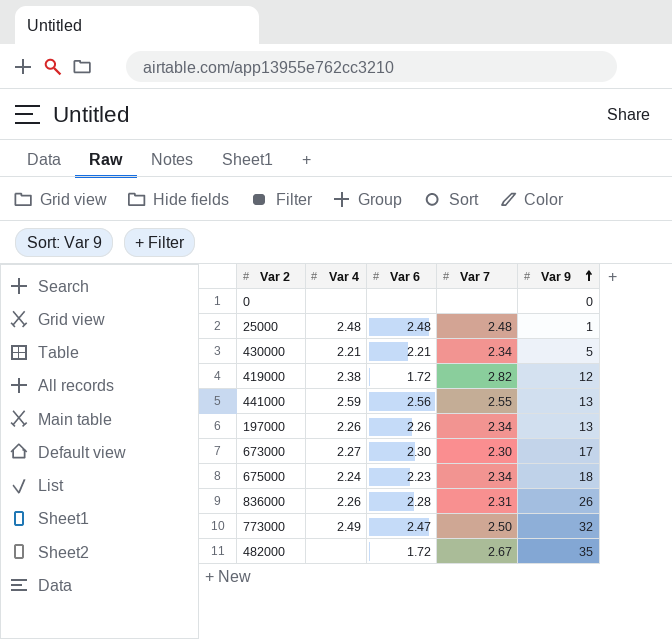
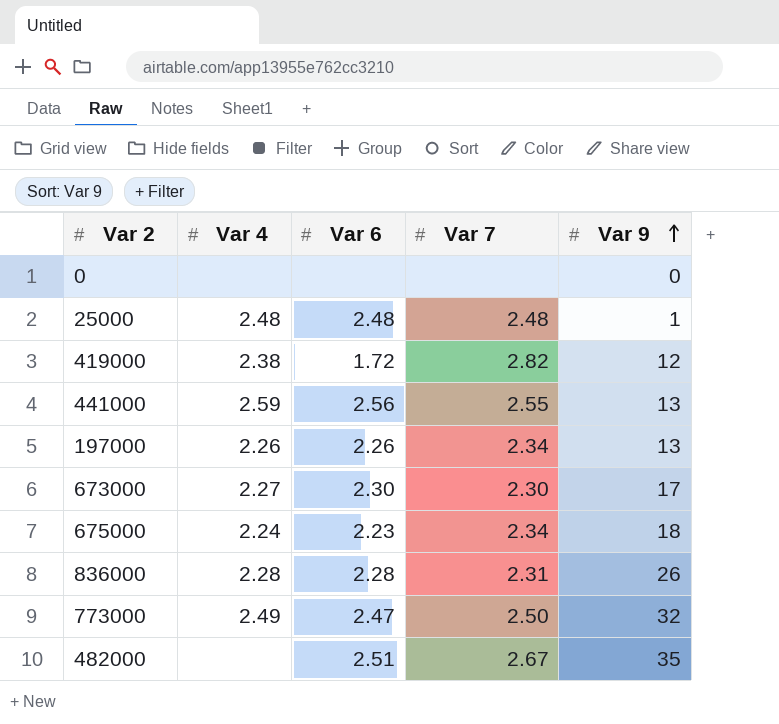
row 430000: 2.21 | 2.21 | 2.34 | 5 -> none
836000 | Var 4: 2.26 -> 2.28
482000 | Var 6: 1.72 -> 2.51

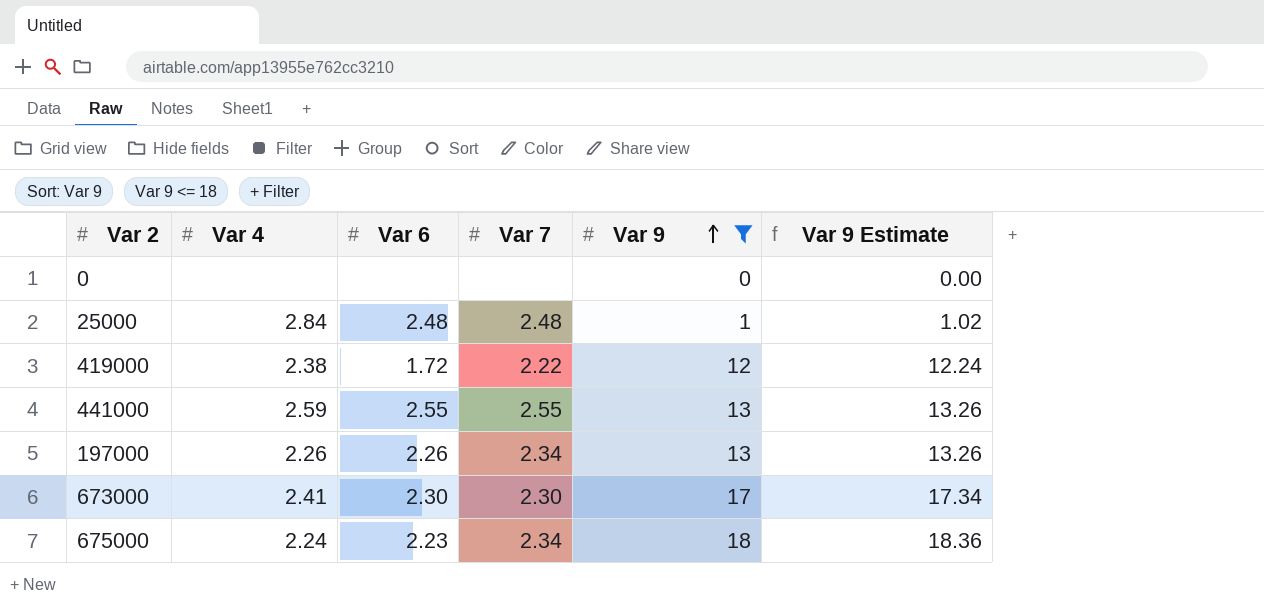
filter: none -> Var 9 <= 18
column Var 9 Estimate | formula: none -> [Var 9] * 1.02
25000 | Var 4: 2.48 -> 2.84
419000 | Var 7: 2.82 -> 2.22
441000 | Var 6: 2.56 -> 2.55
673000 | Var 4: 2.27 -> 2.41

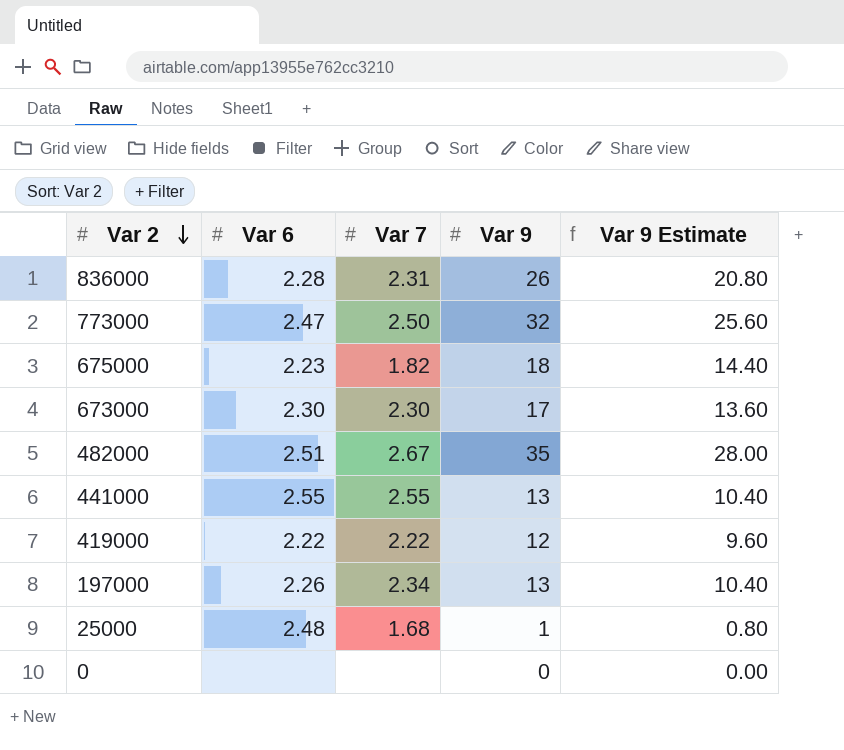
filter: Var 9 <= 18 -> none
row order: Var 9 ascending -> Var 2 descending
column Var 4 | position: 2 -> none
column Var 9 Estimate | formula: [Var 9] * 1.02 -> [Var 9] * 0.8
675000 | Var 7: 2.34 -> 1.82
419000 | Var 6: 1.72 -> 2.22
25000 | Var 7: 2.48 -> 1.68

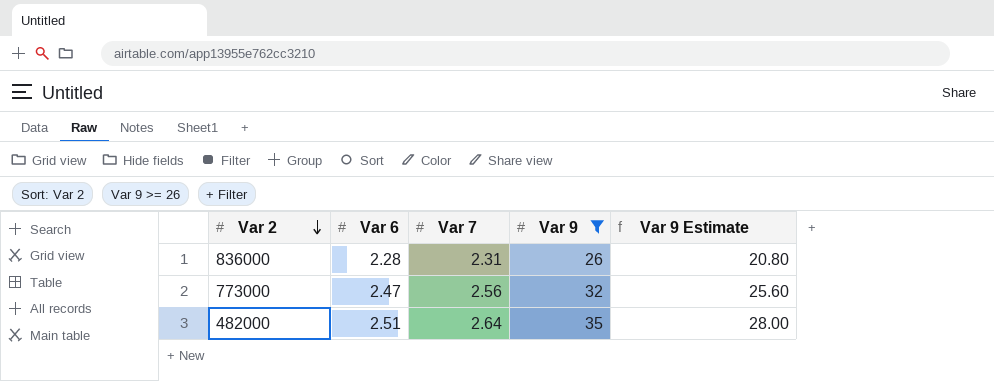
filter: none -> Var 9 >= 26
773000 | Var 7: 2.50 -> 2.56
482000 | Var 7: 2.67 -> 2.64

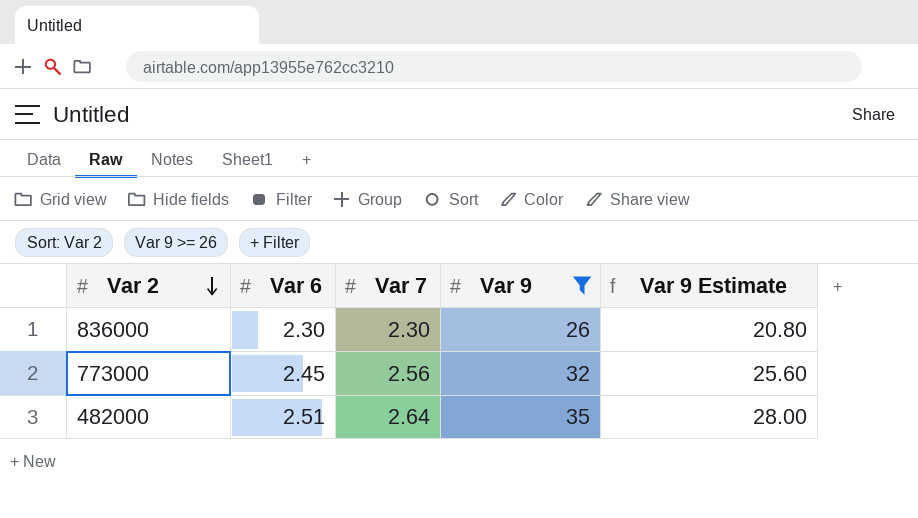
836000 | Var 6: 2.28 -> 2.30
836000 | Var 7: 2.31 -> 2.30
773000 | Var 6: 2.47 -> 2.45

